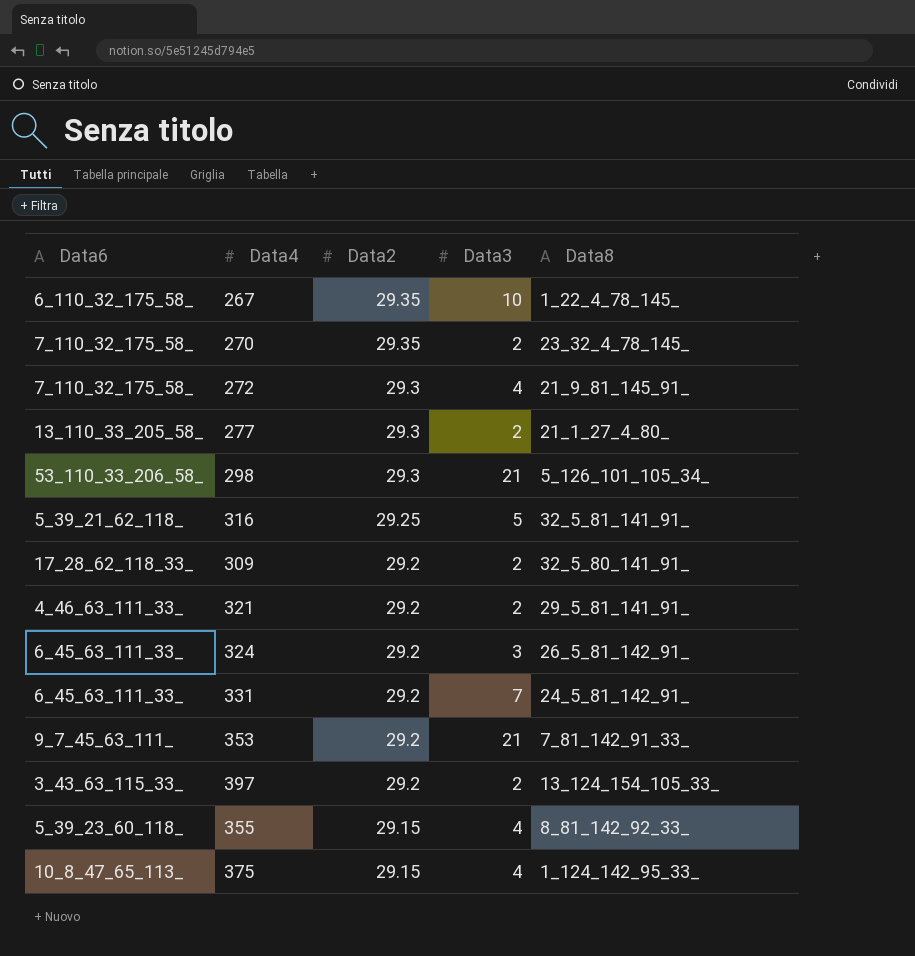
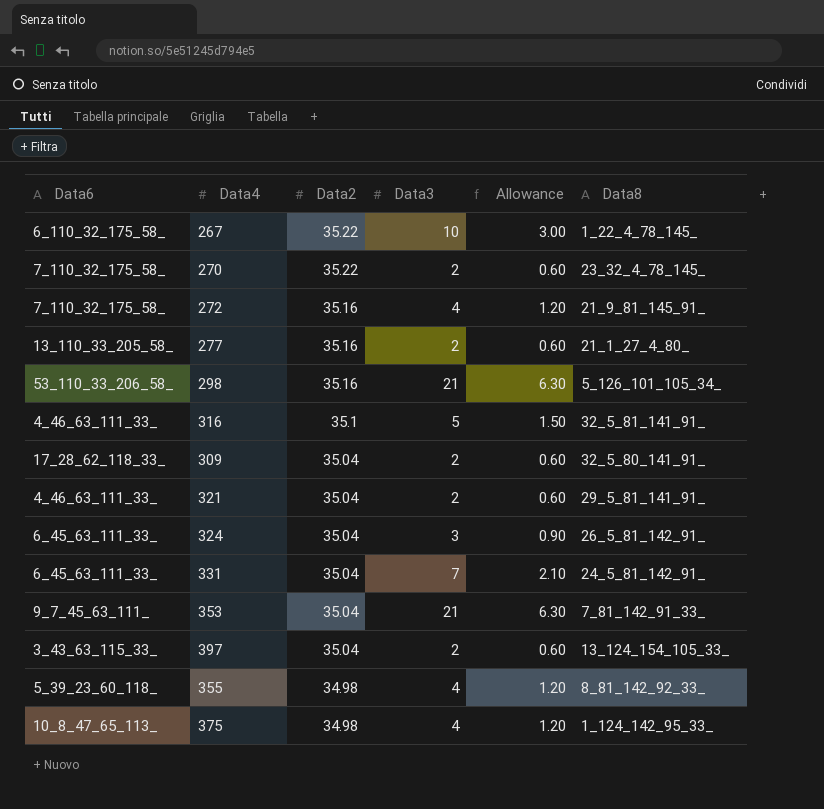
column Allowance | formula: none -> [Data3] * 0.3
267 | Data2: 29.35 -> 35.22
270 | Data2: 29.35 -> 35.22
272 | Data2: 29.3 -> 35.16
277 | Data2: 29.3 -> 35.16
298 | Data2: 29.3 -> 35.16
316 | Data6: 5_39_21_62_118_ -> 4_46_63_111_33_
316 | Data2: 29.25 -> 35.1
309 | Data2: 29.2 -> 35.04
321 | Data2: 29.2 -> 35.04
324 | Data2: 29.2 -> 35.04
331 | Data2: 29.2 -> 35.04
353 | Data2: 29.2 -> 35.04
397 | Data2: 29.2 -> 35.04
355 | Data2: 29.15 -> 34.98
375 | Data2: 29.15 -> 34.98

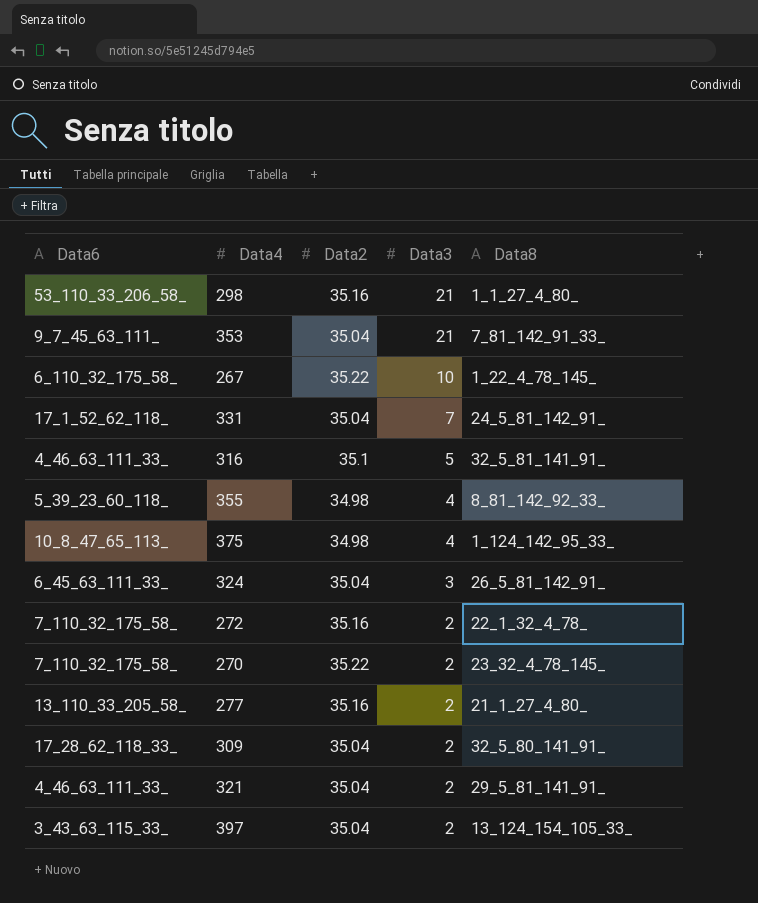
row order: Data2 descending -> Data3 descending
column Allowance | formula: [Data3] * 0.3 -> none
298 | Data8: 5_126_101_105_34_ -> 1_1_27_4_80_
331 | Data6: 6_45_63_111_33_ -> 17_1_52_62_118_
272 | Data3: 4 -> 2
272 | Data8: 21_9_81_145_91_ -> 22_1_32_4_78_

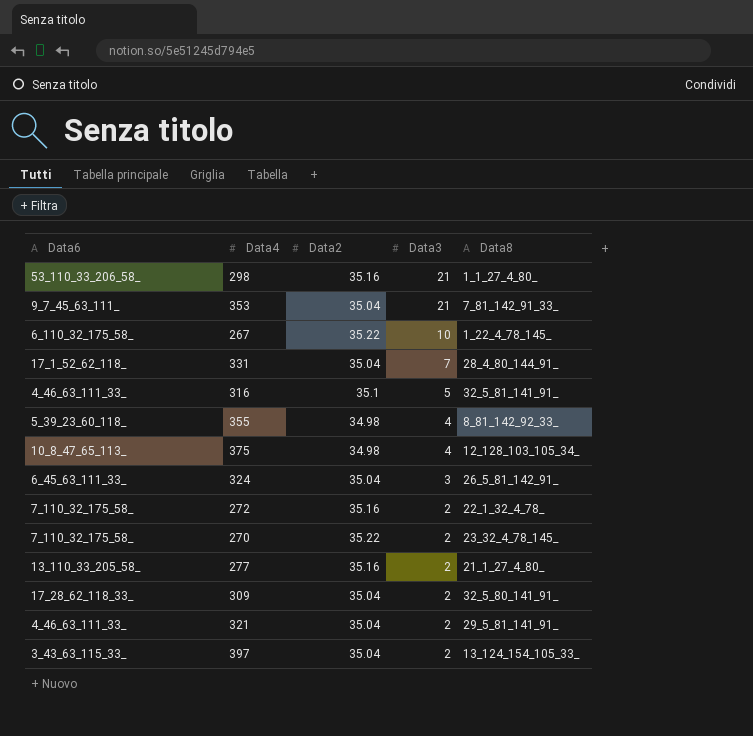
331 | Data8: 24_5_81_142_91_ -> 28_4_80_144_91_
375 | Data8: 1_124_142_95_33_ -> 12_128_103_105_34_

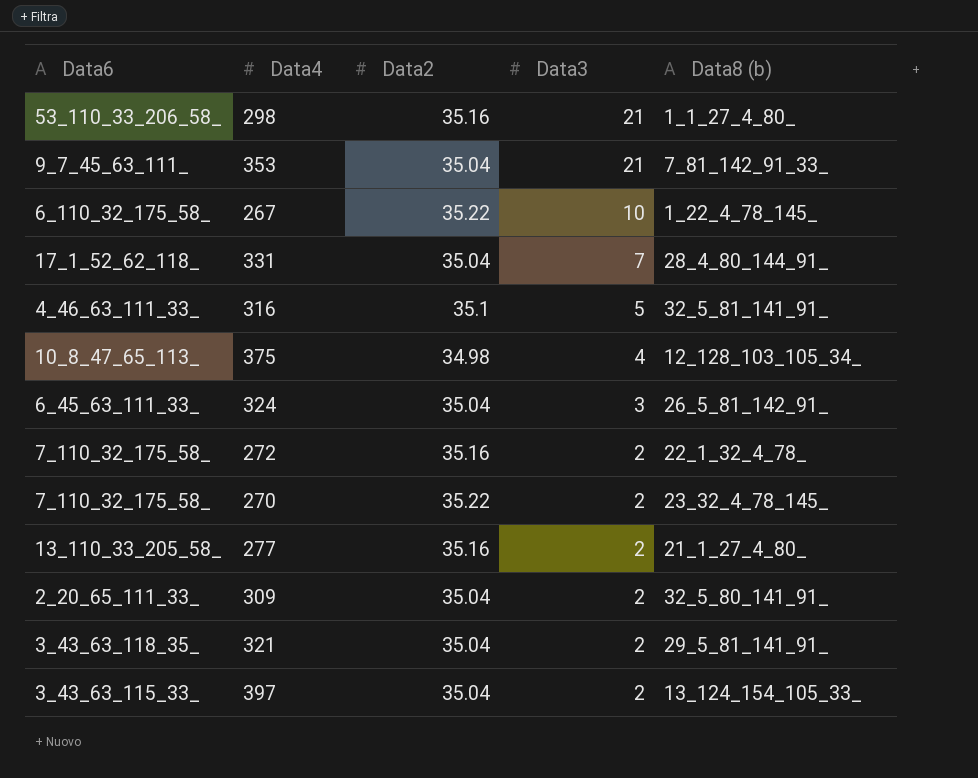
column name: Data8 -> Data8 (b)
row 355: 5_39_23_60_118_ | 34.98 | 4 | 8_81_142_92_33_ -> none
309 | Data6: 17_28_62_118_33_ -> 2_20_65_111_33_
321 | Data6: 4_46_63_111_33_ -> 3_43_63_118_35_

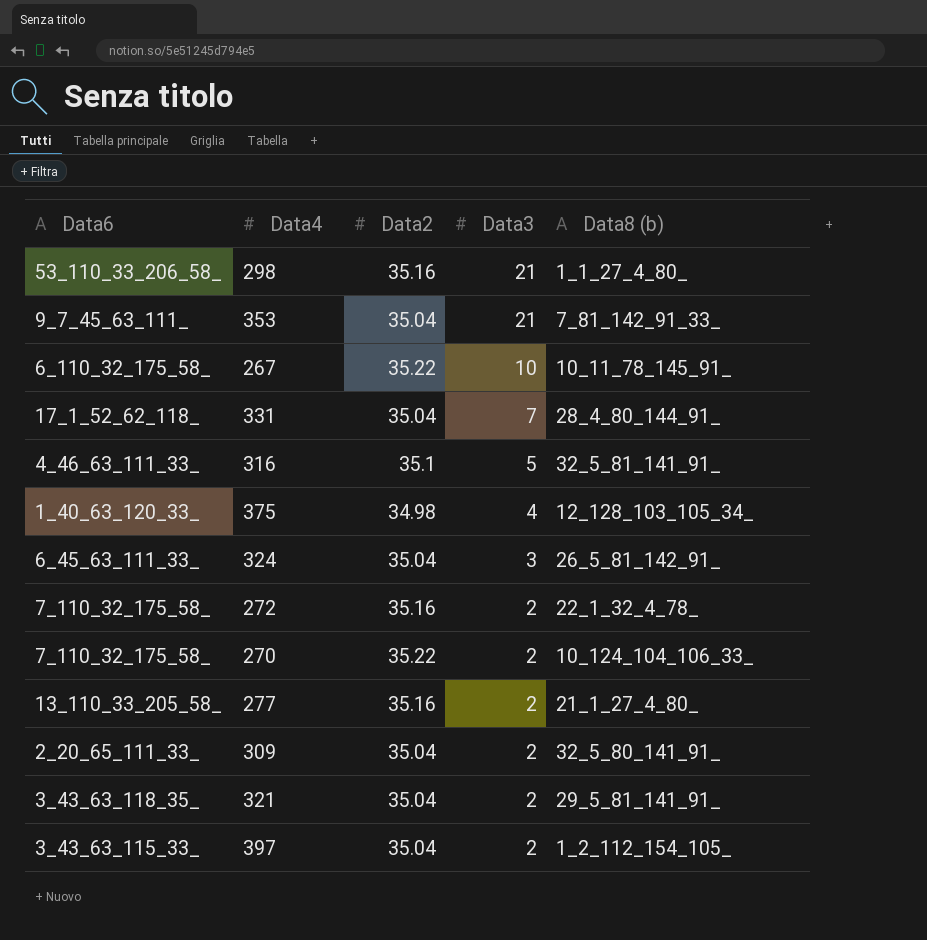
267 | Data8 (b): 1_22_4_78_145_ -> 10_11_78_145_91_
375 | Data6: 10_8_47_65_113_ -> 1_40_63_120_33_
270 | Data8 (b): 23_32_4_78_145_ -> 10_124_104_106_33_
397 | Data8 (b): 13_124_154_105_33_ -> 1_2_112_154_105_

